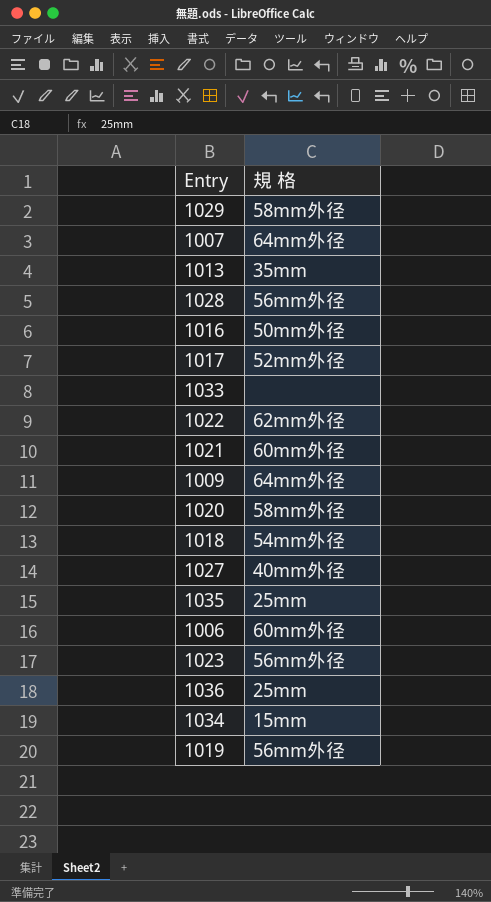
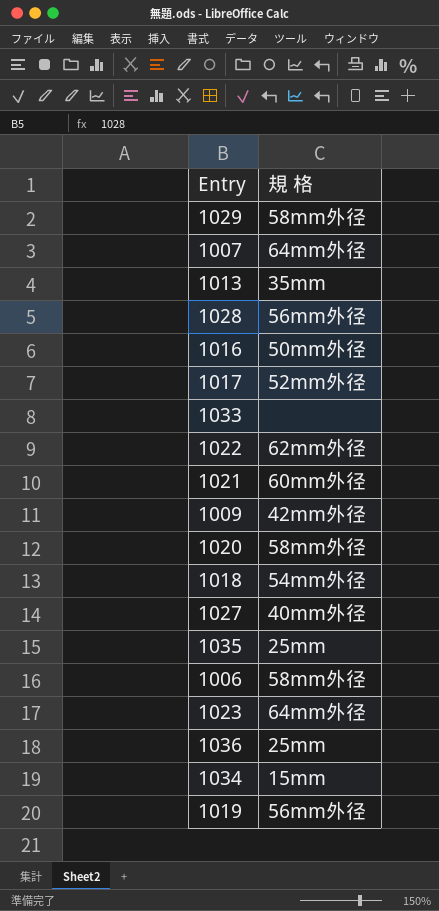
1009 | 規 格: 64mm外径 -> 42mm外径
1006 | 規 格: 60mm外径 -> 58mm外径
1023 | 規 格: 56mm外径 -> 64mm外径

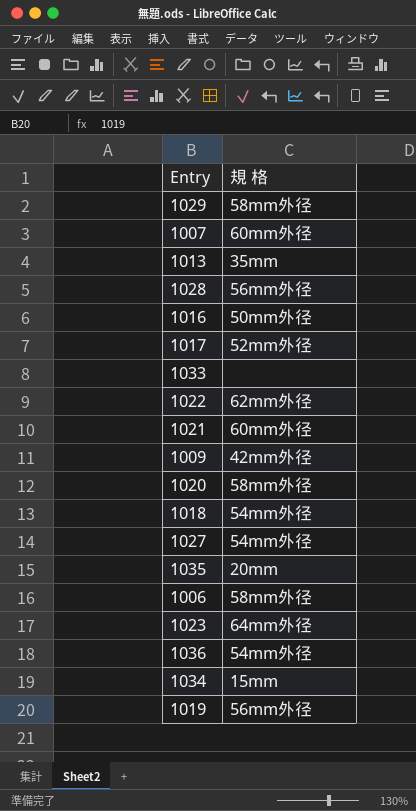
1007 | 規 格: 64mm外径 -> 60mm外径
1027 | 規 格: 40mm外径 -> 54mm外径
1035 | 規 格: 25mm -> 20mm
1036 | 規 格: 25mm -> 54mm外径

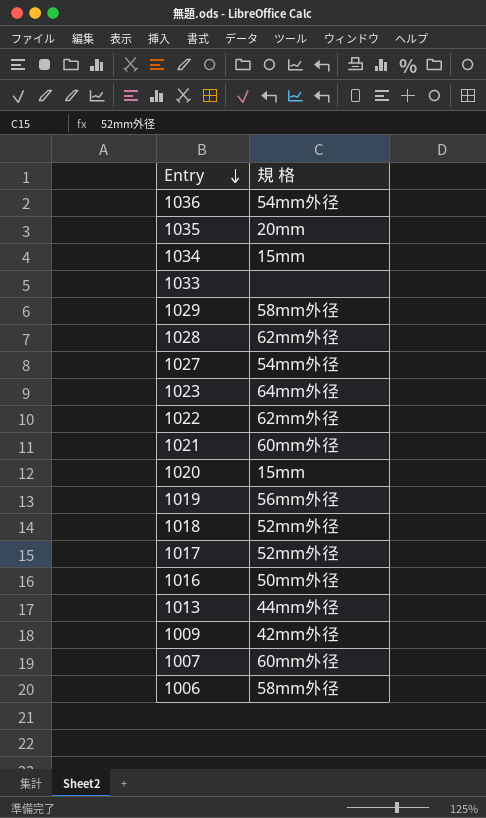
row order: none -> Entry descending
1028 | 規 格: 56mm外径 -> 62mm外径
1020 | 規 格: 58mm外径 -> 15mm
1018 | 規 格: 54mm外径 -> 52mm外径
1013 | 規 格: 35mm -> 44mm外径

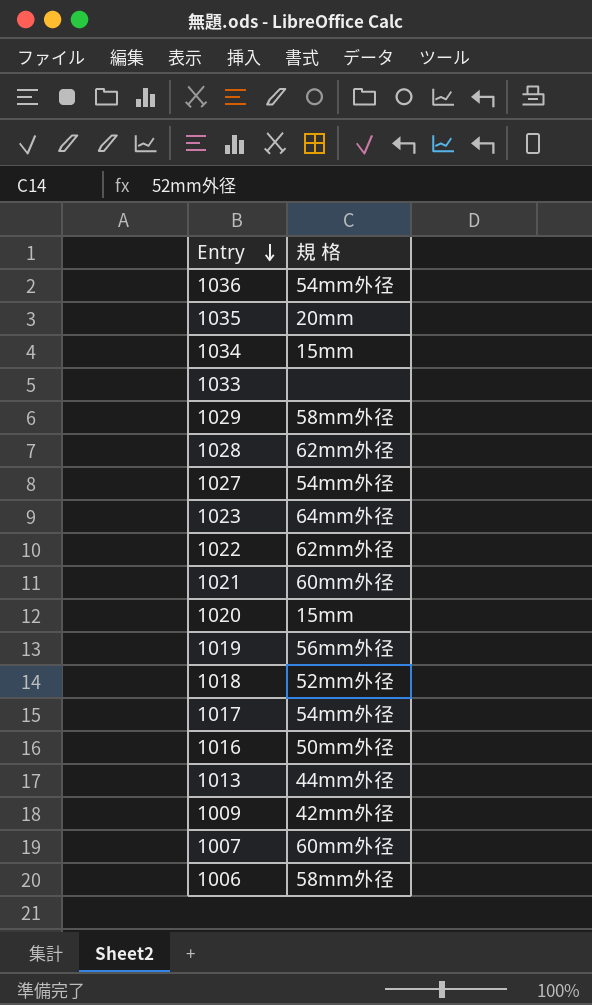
1017 | 規 格: 52mm外径 -> 54mm外径

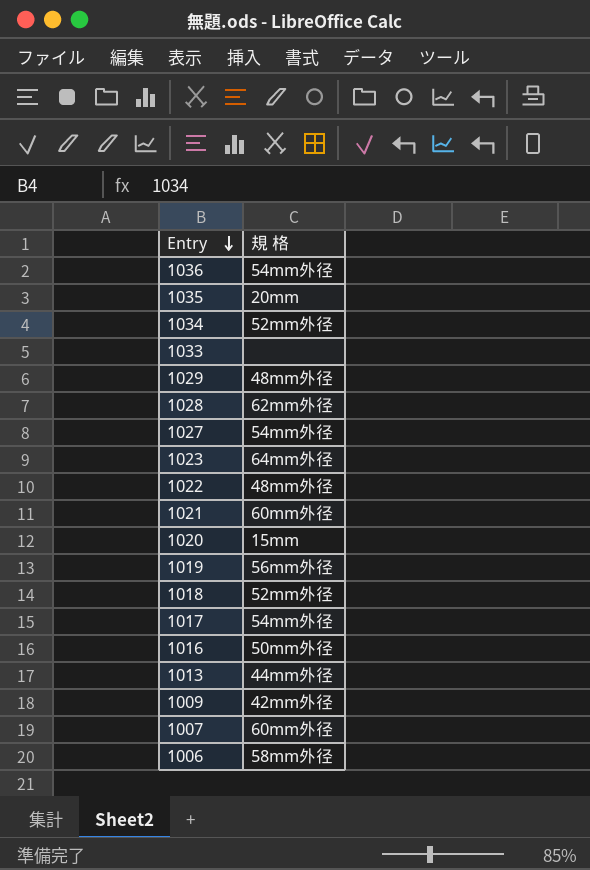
1034 | 規 格: 15mm -> 52mm外径
1029 | 規 格: 58mm外径 -> 48mm外径
1022 | 規 格: 62mm外径 -> 48mm外径

